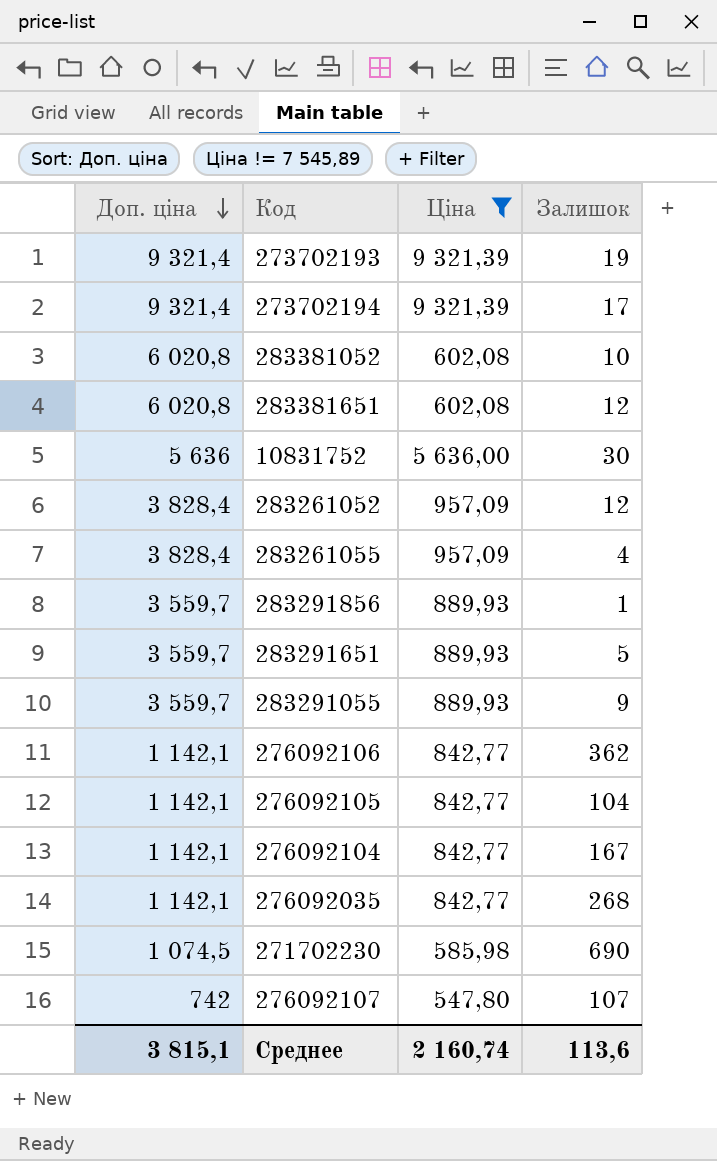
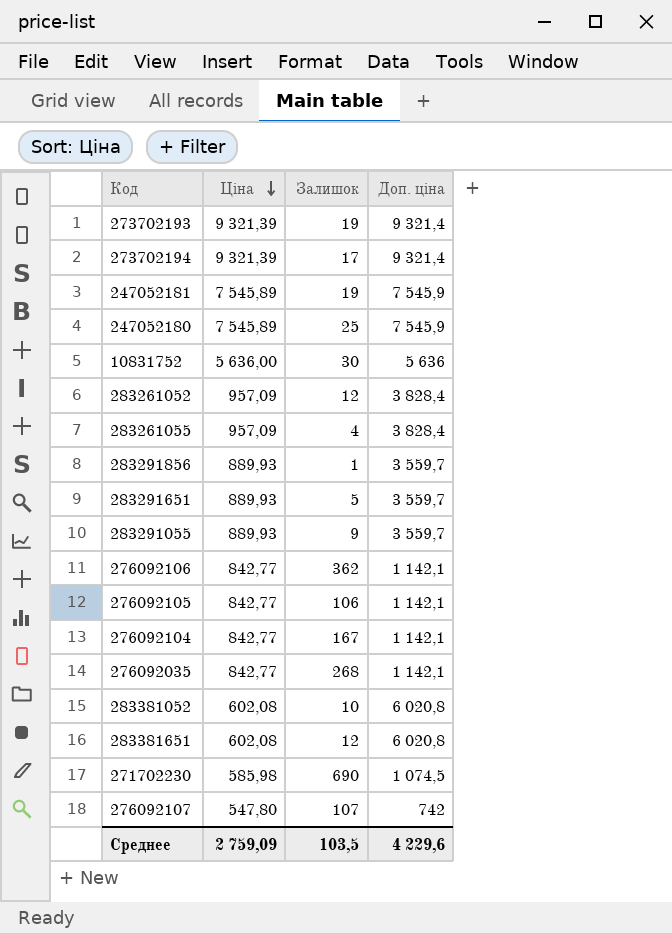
filter: Ціна != 7 545,89 -> none
row order: Доп. ціна descending -> Ціна descending
column Доп. ціна | position: 1 -> 4
276092105 | Залишок: 104 -> 106
Среднее | Ціна: 2 160,74 -> 2 759,09
Среднее | Залишок: 113,6 -> 103,5
Среднее | Доп. ціна: 3 815,1 -> 4 229,6

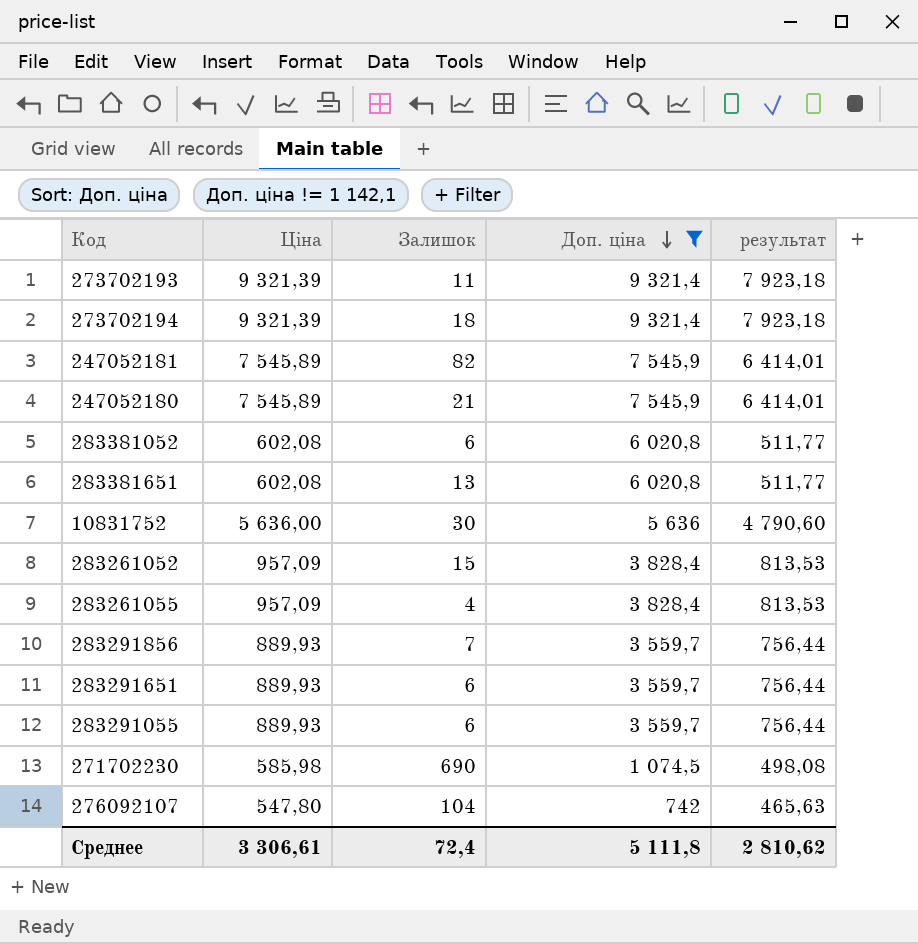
filter: none -> Доп. ціна != 1 142,1
row order: Ціна descending -> Доп. ціна descending
column результат | formula: none -> [Ціна] * 0,85
273702193 | Залишок: 19 -> 11
273702194 | Залишок: 17 -> 18
247052181 | Залишок: 19 -> 82
247052180 | Залишок: 25 -> 21
283381052 | Залишок: 10 -> 6
283381651 | Залишок: 12 -> 13
283261052 | Залишок: 12 -> 15
283291856 | Залишок: 1 -> 7
283291651 | Залишок: 5 -> 6
283291055 | Залишок: 9 -> 6
276092107 | Залишок: 107 -> 104
Среднее | Ціна: 2 759,09 -> 3 306,61
Среднее | Залишок: 103,5 -> 72,4
Среднее | Доп. ціна: 4 229,6 -> 5 111,8

